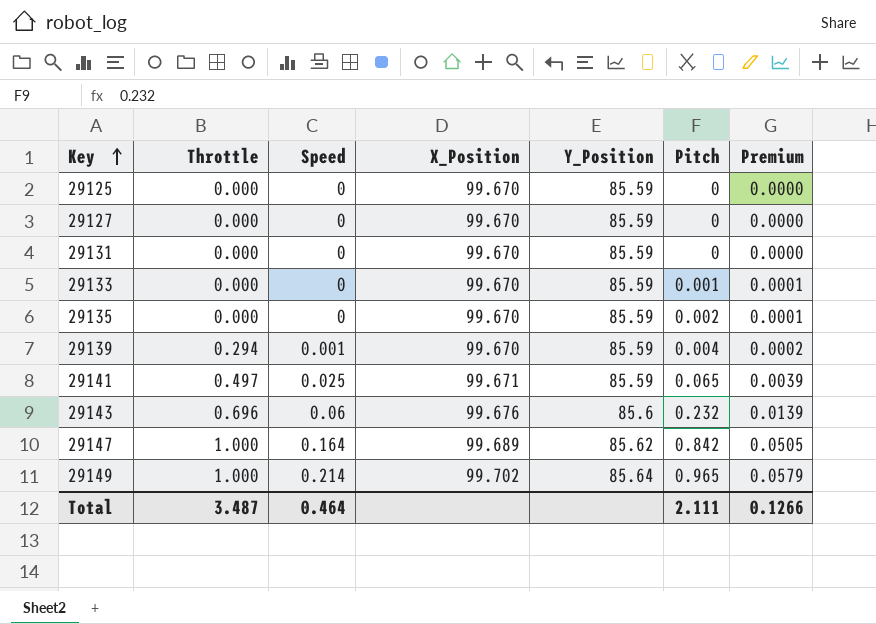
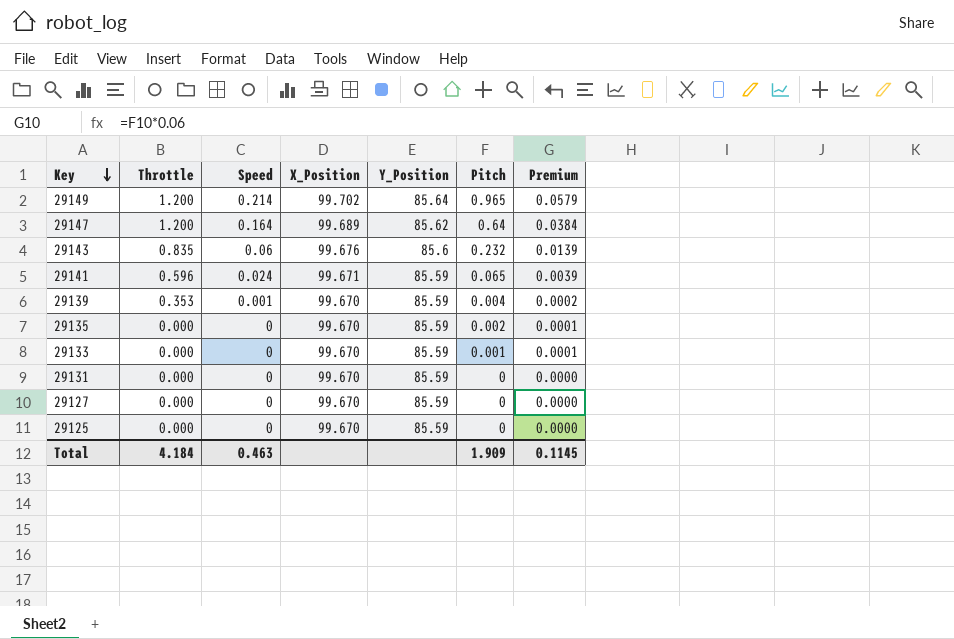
row order: Key ascending -> Key descending
29149 | Throttle: 1.000 -> 1.200
29147 | Throttle: 1.000 -> 1.200
29147 | Pitch: 0.842 -> 0.64
29147 | Premium: 0.0505 -> 0.0384
29143 | Throttle: 0.696 -> 0.835
29141 | Throttle: 0.497 -> 0.596
29141 | Speed: 0.025 -> 0.024
29139 | Throttle: 0.294 -> 0.353
Total | Throttle: 3.487 -> 4.184
Total | Speed: 0.464 -> 0.463
Total | Pitch: 2.111 -> 1.909
Total | Premium: 0.1266 -> 0.1145

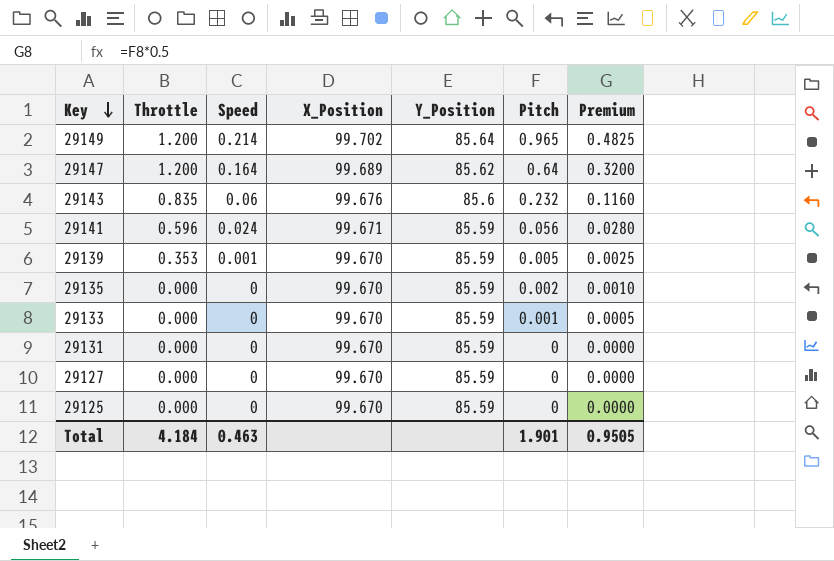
column Premium | formula: [Pitch] * 0.06 -> [Pitch] * 0.5
29141 | Pitch: 0.065 -> 0.056
29139 | Pitch: 0.004 -> 0.005
Total | Pitch: 1.909 -> 1.901
Total | Premium: 0.1145 -> 0.9505

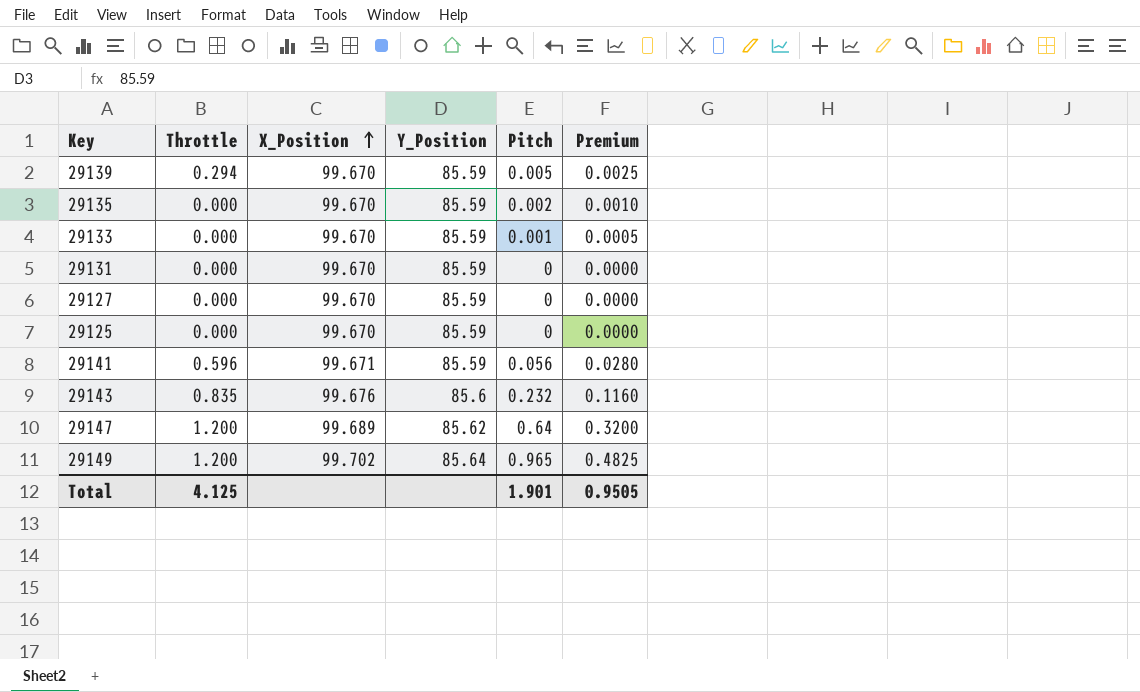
row order: Key descending -> X_Position ascending
column Speed | position: 3 -> none
29139 | Throttle: 0.353 -> 0.294
Total | Throttle: 4.184 -> 4.125

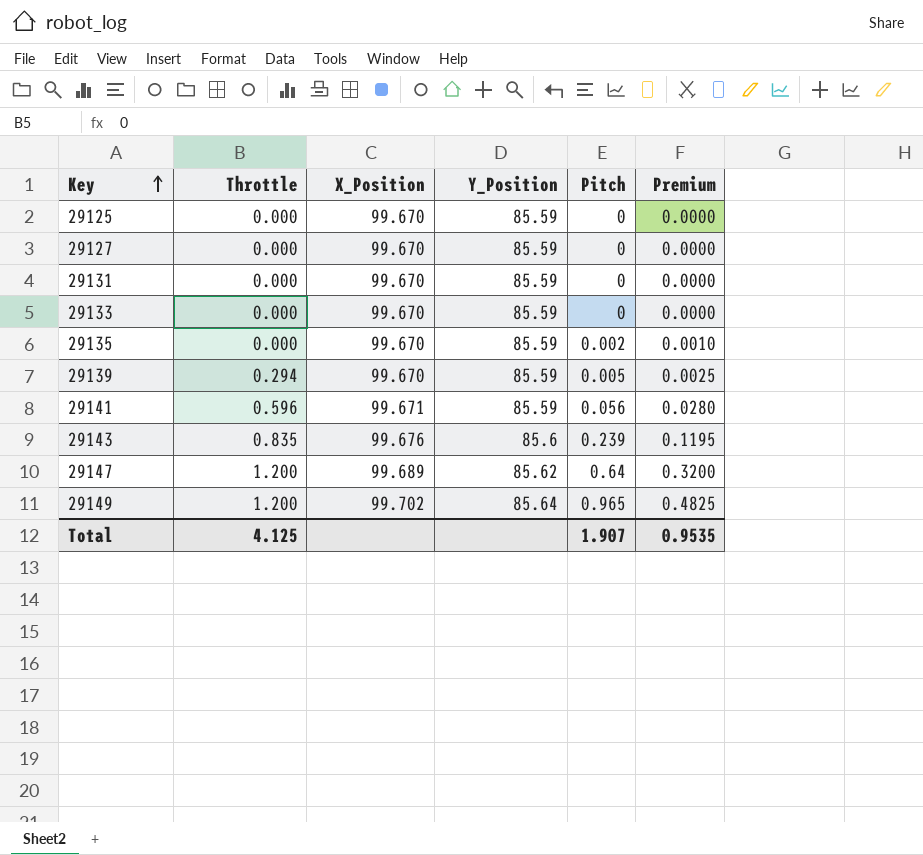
row order: X_Position ascending -> Key ascending
29133 | Pitch: 0.001 -> 0
29133 | Premium: 0.0005 -> 0.0000
29143 | Pitch: 0.232 -> 0.239
29143 | Premium: 0.1160 -> 0.1195
Total | Pitch: 1.901 -> 1.907
Total | Premium: 0.9505 -> 0.9535

